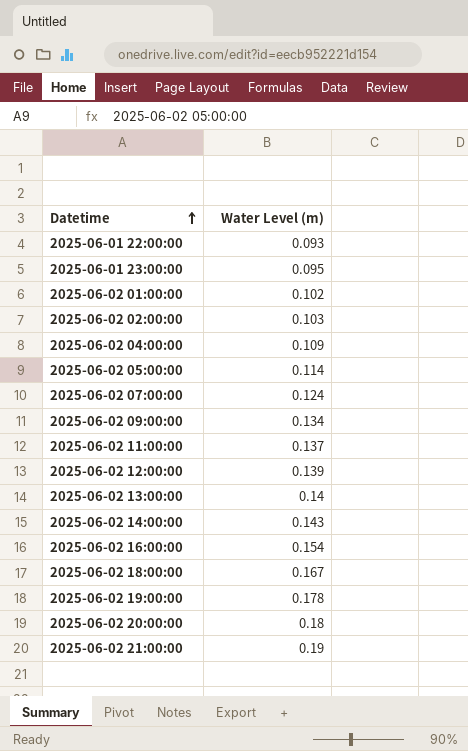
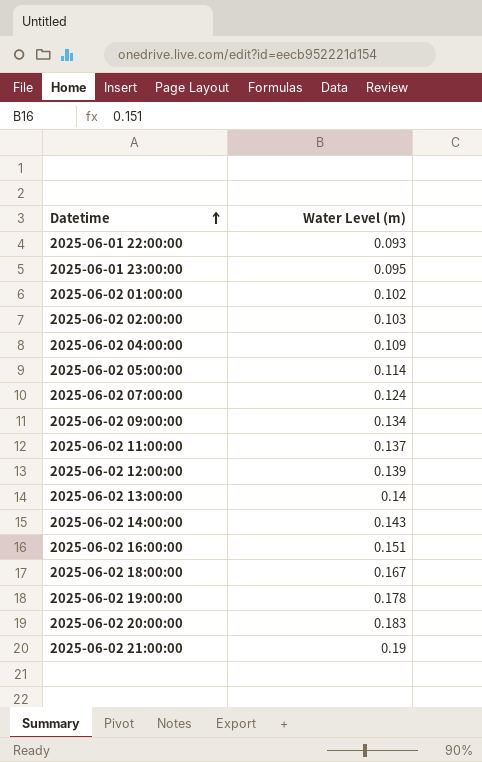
2025-06-02 16:00:00 | Water Level (m): 0.154 -> 0.151
2025-06-02 20:00:00 | Water Level (m): 0.18 -> 0.183

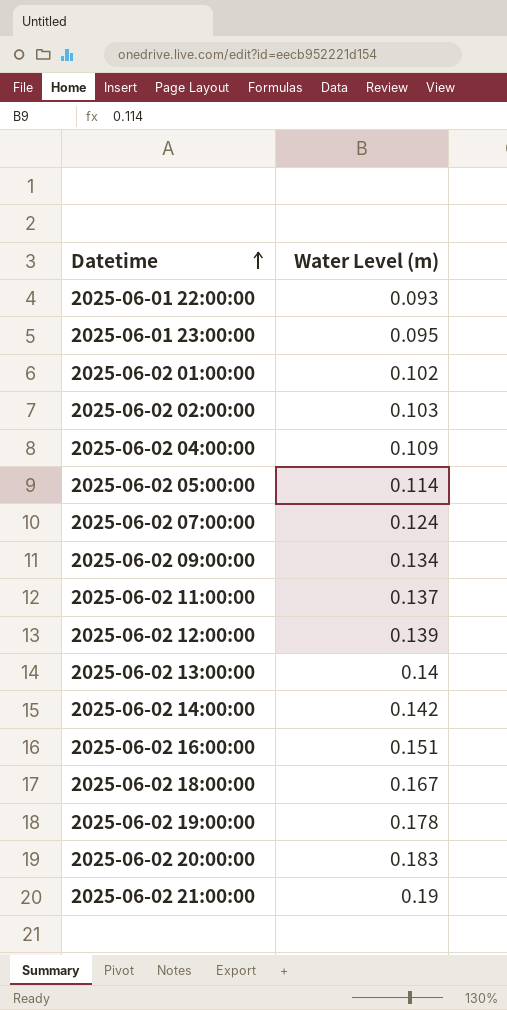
2025-06-02 14:00:00 | Water Level (m): 0.143 -> 0.142

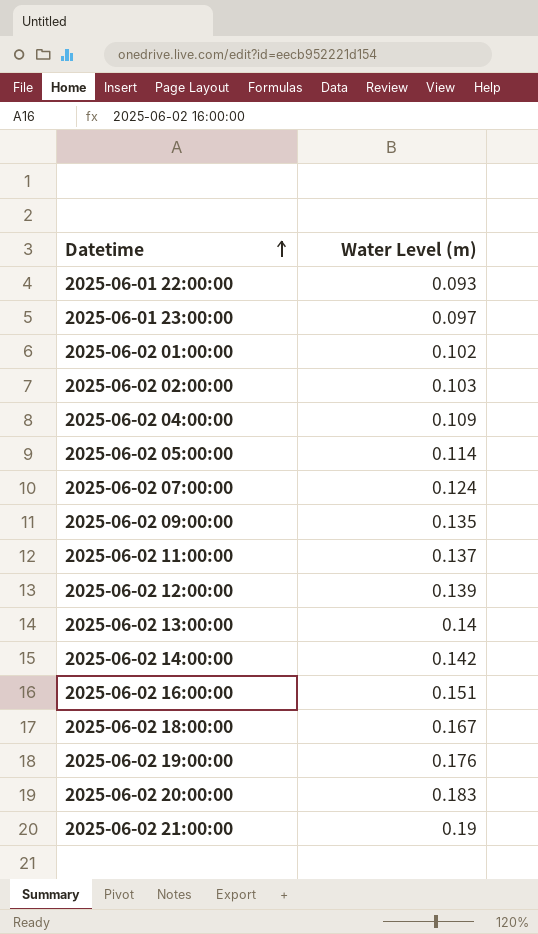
2025-06-01 23:00:00 | Water Level (m): 0.095 -> 0.097
2025-06-02 09:00:00 | Water Level (m): 0.134 -> 0.135
2025-06-02 19:00:00 | Water Level (m): 0.178 -> 0.176

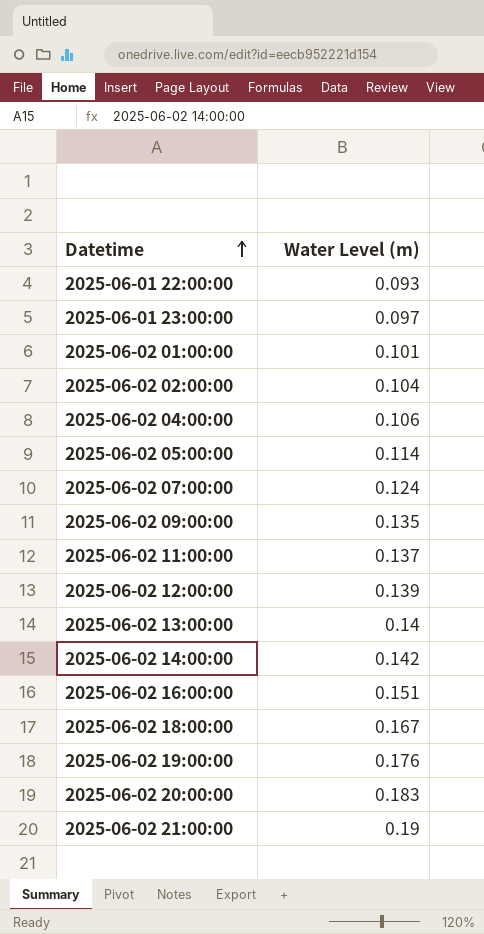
2025-06-02 01:00:00 | Water Level (m): 0.102 -> 0.101
2025-06-02 02:00:00 | Water Level (m): 0.103 -> 0.104
2025-06-02 04:00:00 | Water Level (m): 0.109 -> 0.106

